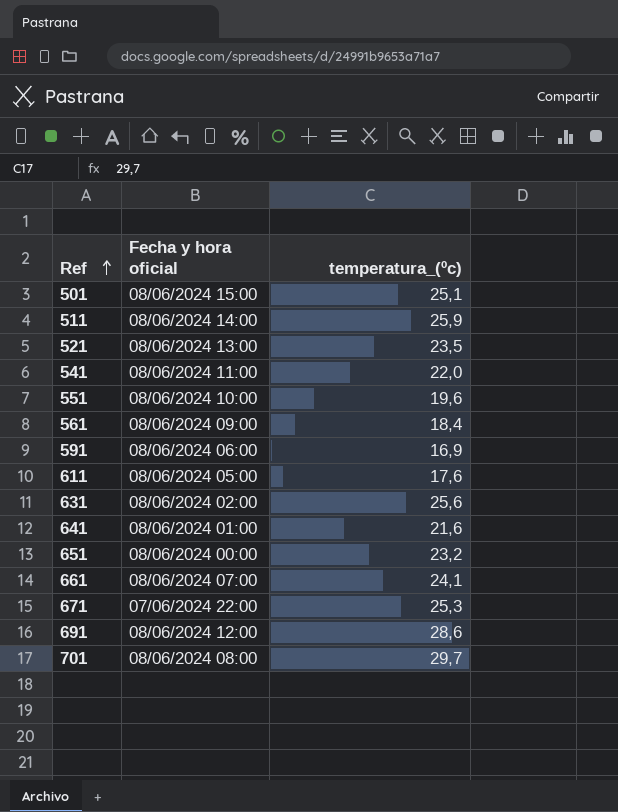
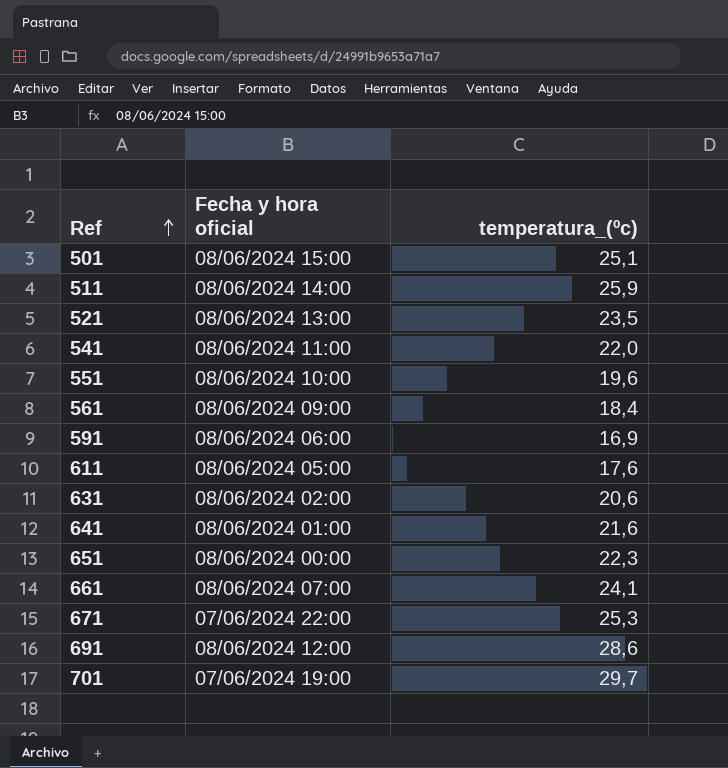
631 | temperatura_(ºc): 25,6 -> 20,6
651 | temperatura_(ºc): 23,2 -> 22,3
701 | Fecha y hora oficial: 08/06/2024 08:00 -> 07/06/2024 19:00

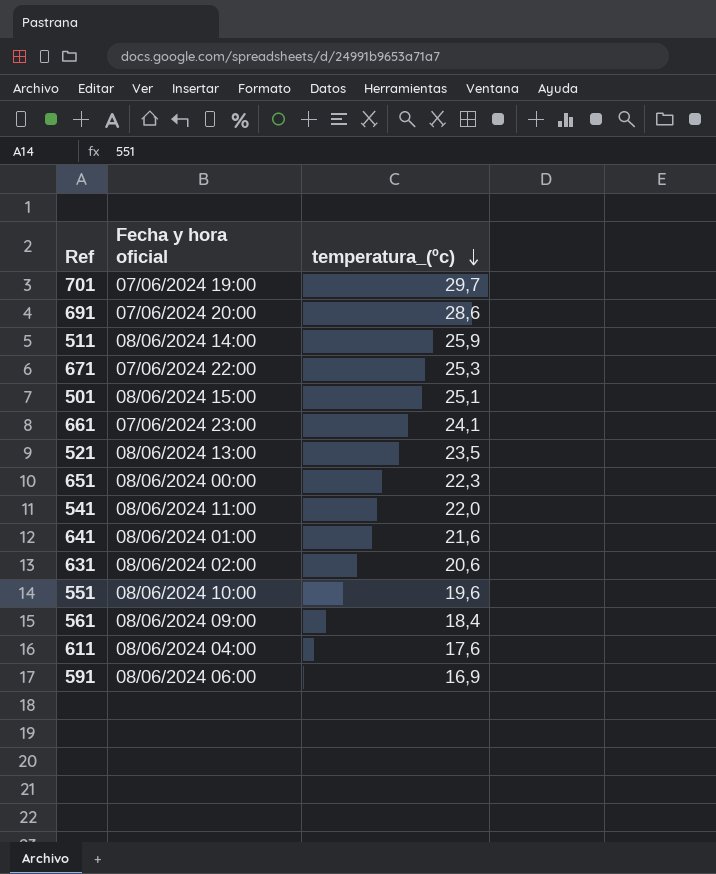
row order: Ref ascending -> temperatura_(ºc) descending
691 | Fecha y hora oficial: 08/06/2024 12:00 -> 07/06/2024 20:00
661 | Fecha y hora oficial: 08/06/2024 07:00 -> 07/06/2024 23:00
611 | Fecha y hora oficial: 08/06/2024 05:00 -> 08/06/2024 04:00

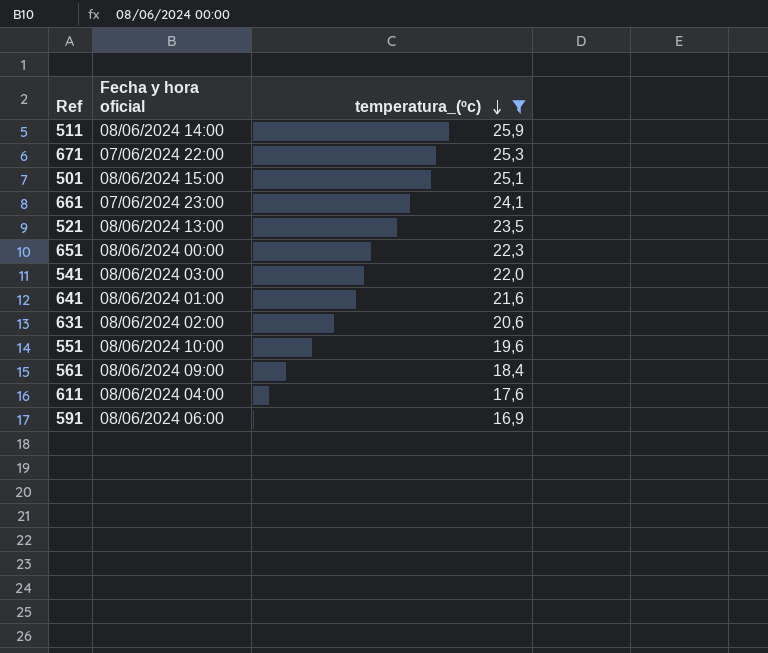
filter: none -> temperatura_(ºc) <= 25,9
541 | Fecha y hora oficial: 08/06/2024 11:00 -> 08/06/2024 03:00

